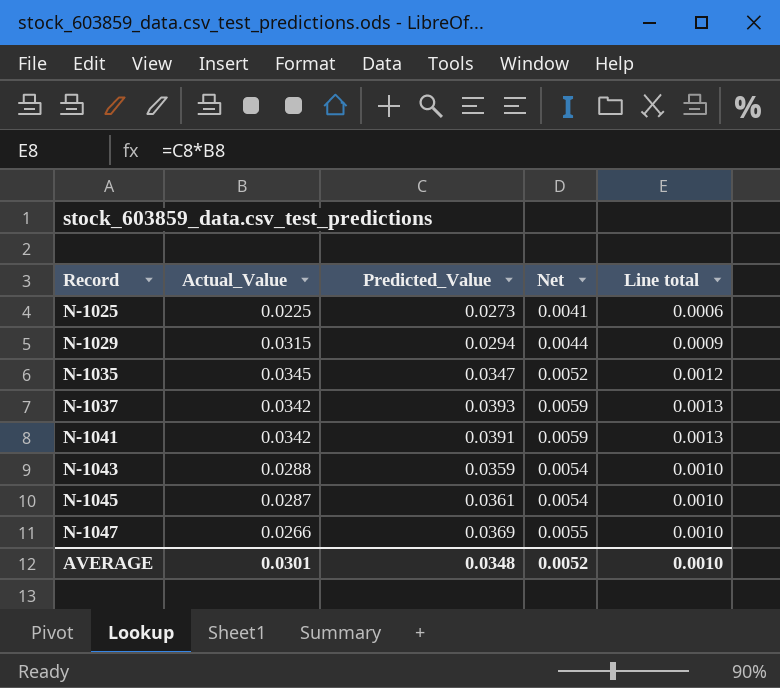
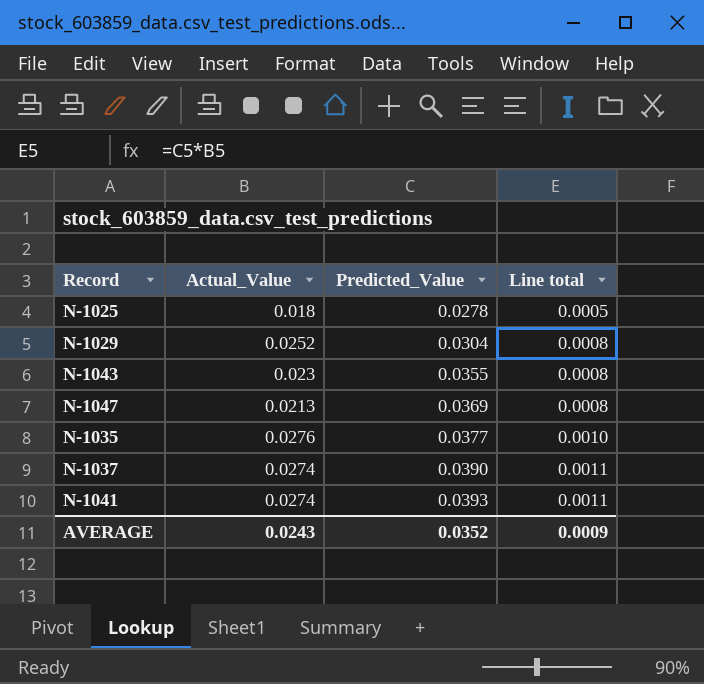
row order: Record ascending -> Predicted_Value ascending
column Net | formula: [Predicted_Value] * 0.15 -> none
row N-1045: 0.0287 | 0.0361 | 0.0054 | 0.0010 -> none
N-1025 | Actual_Value: 0.0225 -> 0.018
N-1025 | Predicted_Value: 0.0273 -> 0.0278
N-1025 | Line total: 0.0006 -> 0.0005
N-1029 | Actual_Value: 0.0315 -> 0.0252
N-1029 | Predicted_Value: 0.0294 -> 0.0304
N-1029 | Line total: 0.0009 -> 0.0008
N-1043 | Actual_Value: 0.0288 -> 0.023
N-1043 | Predicted_Value: 0.0359 -> 0.0355
N-1043 | Line total: 0.0010 -> 0.0008
N-1047 | Actual_Value: 0.0266 -> 0.0213
N-1047 | Line total: 0.0010 -> 0.0008
N-1035 | Actual_Value: 0.0345 -> 0.0276
N-1035 | Predicted_Value: 0.0347 -> 0.0377
N-1035 | Line total: 0.0012 -> 0.0010
N-1037 | Actual_Value: 0.0342 -> 0.0274
N-1037 | Predicted_Value: 0.0393 -> 0.0390
N-1037 | Line total: 0.0013 -> 0.0011
N-1041 | Actual_Value: 0.0342 -> 0.0274
N-1041 | Predicted_Value: 0.0391 -> 0.0393
N-1041 | Line total: 0.0013 -> 0.0011
AVERAGE | Actual_Value: 0.0301 -> 0.0243
AVERAGE | Predicted_Value: 0.0348 -> 0.0352
AVERAGE | Line total: 0.0010 -> 0.0009

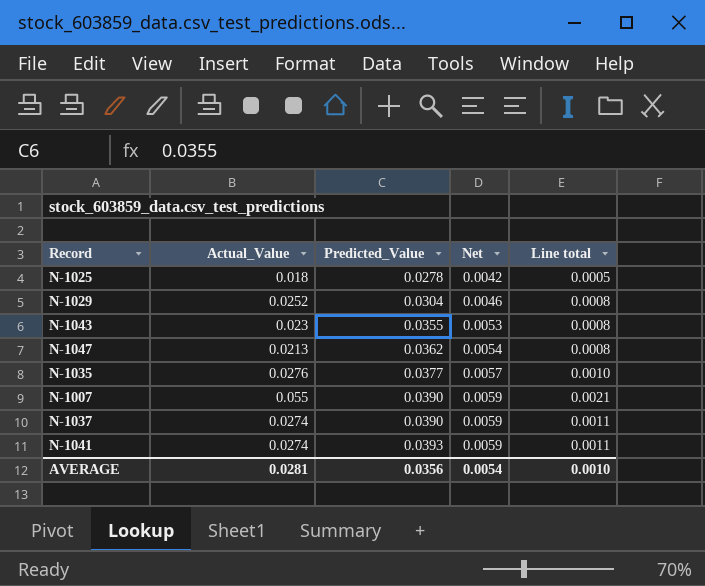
column Net | formula: none -> [Predicted_Value] * 0.15
N-1047 | Predicted_Value: 0.0369 -> 0.0362
row N-1007: none -> 0.055 | 0.0390 | 0.0059 | 0.0021
AVERAGE | Actual_Value: 0.0243 -> 0.0281
AVERAGE | Predicted_Value: 0.0352 -> 0.0356
AVERAGE | Line total: 0.0009 -> 0.0010

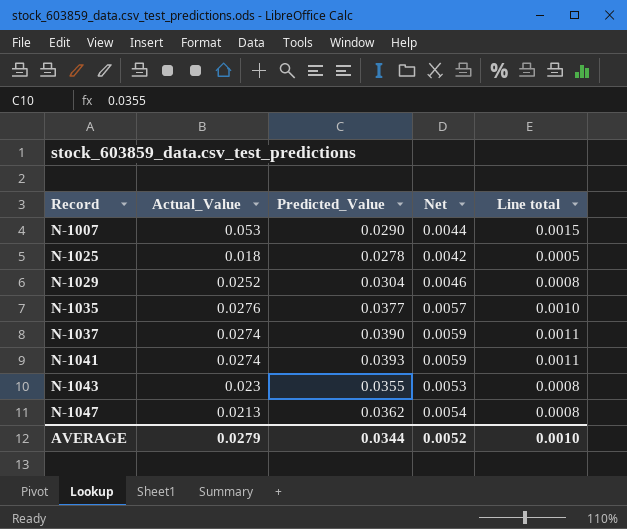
row order: Predicted_Value ascending -> Record ascending
N-1007 | Actual_Value: 0.055 -> 0.053
N-1007 | Predicted_Value: 0.0390 -> 0.0290
N-1007 | Net: 0.0059 -> 0.0044
N-1007 | Line total: 0.0021 -> 0.0015
AVERAGE | Actual_Value: 0.0281 -> 0.0279
AVERAGE | Predicted_Value: 0.0356 -> 0.0344
AVERAGE | Net: 0.0054 -> 0.0052

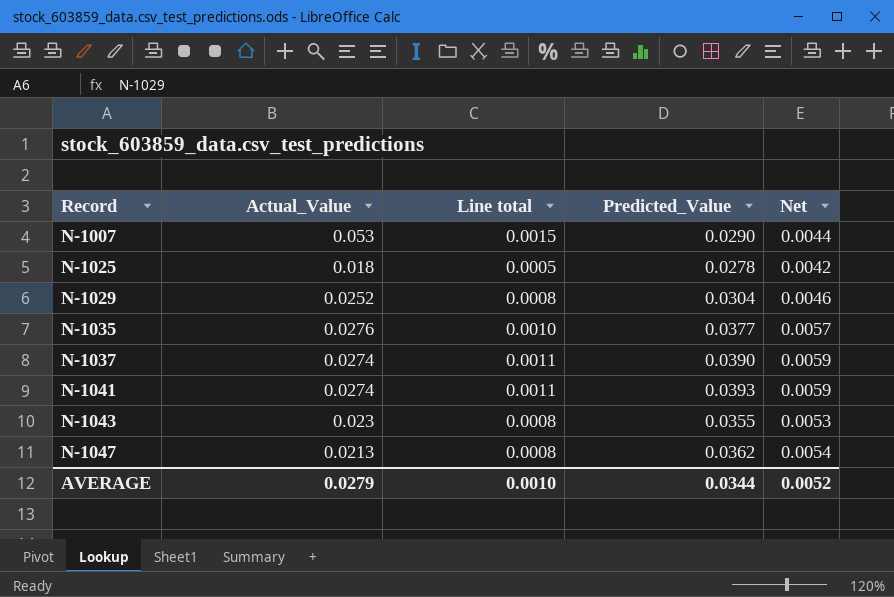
column Line total | position: 5 -> 3

